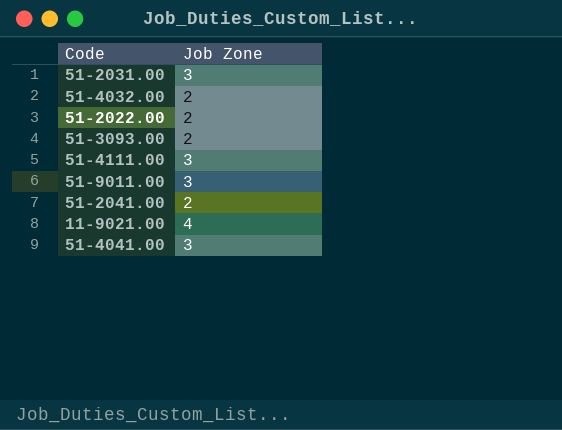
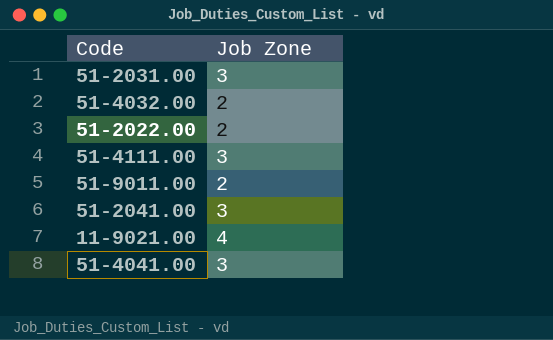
row 51-3093.00: 2 -> none
51-9011.00 | Job Zone: 3 -> 2
51-2041.00 | Job Zone: 2 -> 3

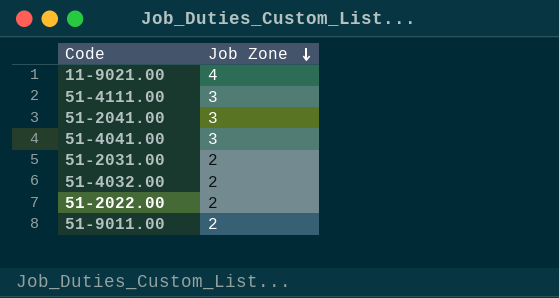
row order: none -> Job Zone descending
51-2031.00 | Job Zone: 3 -> 2

